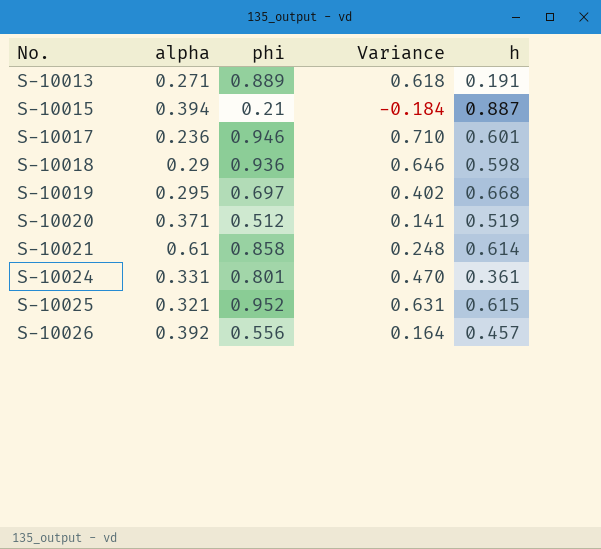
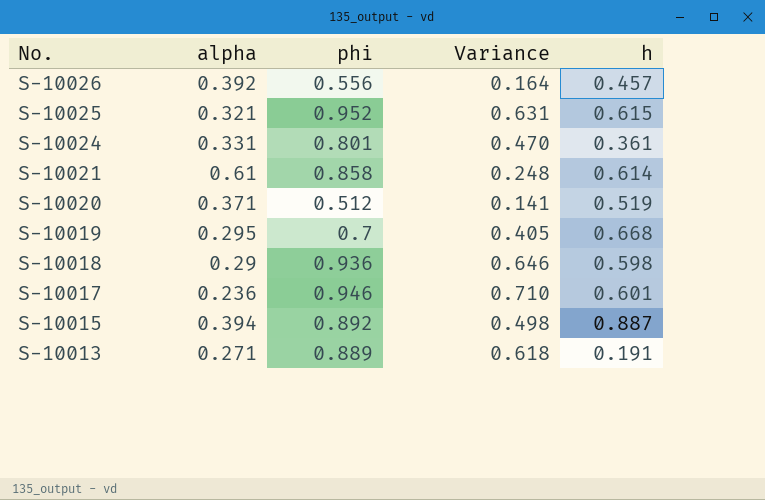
row order: No. ascending -> No. descending
S-10019 | phi: 0.697 -> 0.7
S-10019 | Variance: 0.402 -> 0.405
S-10015 | phi: 0.21 -> 0.892
S-10015 | Variance: -0.184 -> 0.498

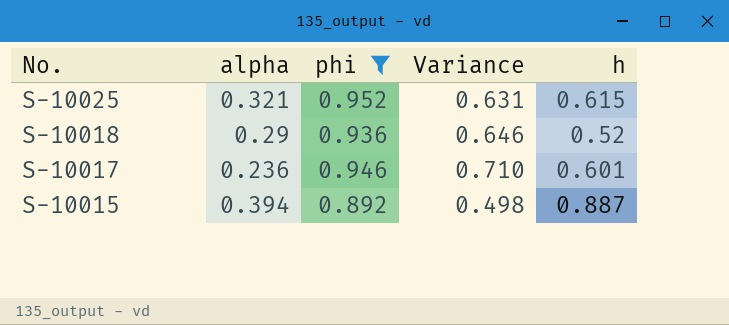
filter: none -> phi >= 0.892
S-10018 | h: 0.598 -> 0.52

